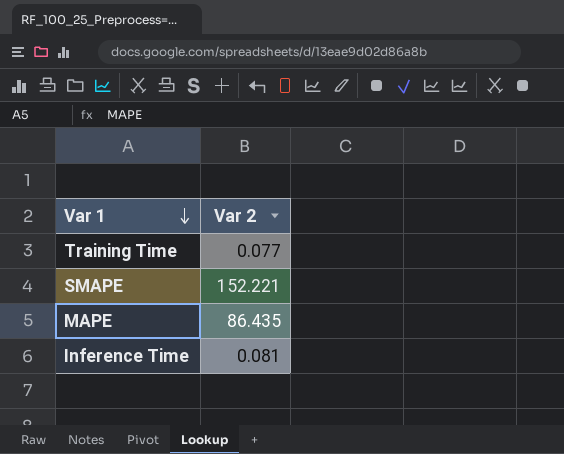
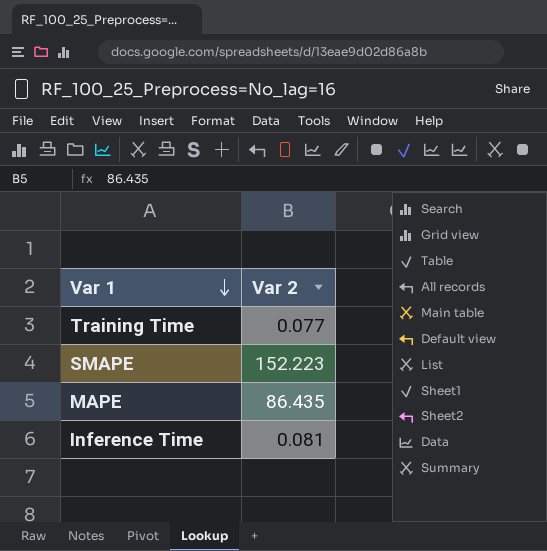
SMAPE | Var 2: 152.221 -> 152.223

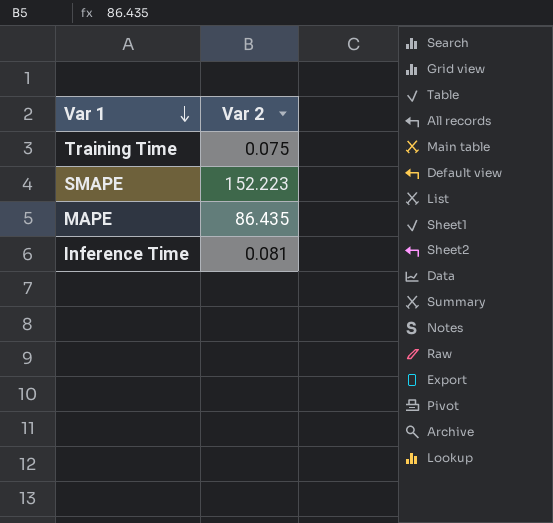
Training Time | Var 2: 0.077 -> 0.075

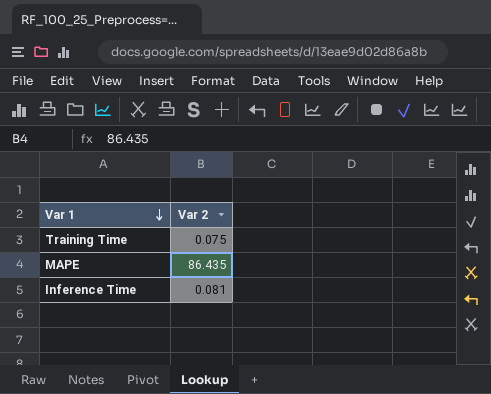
row SMAPE: 152.223 -> none

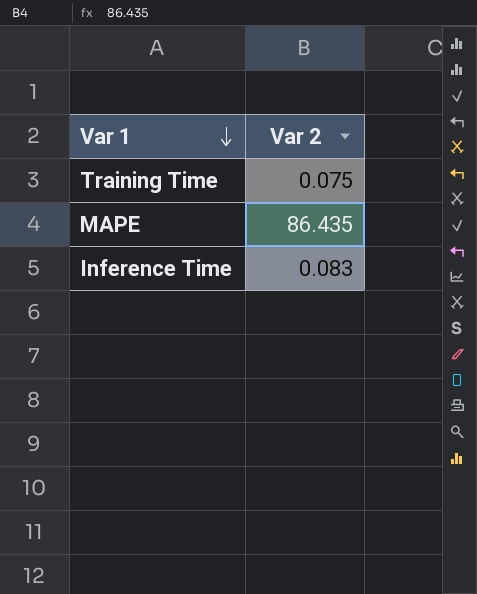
Inference Time | Var 2: 0.081 -> 0.083

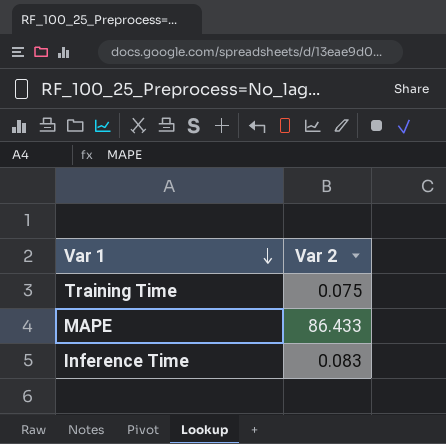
MAPE | Var 2: 86.435 -> 86.433

